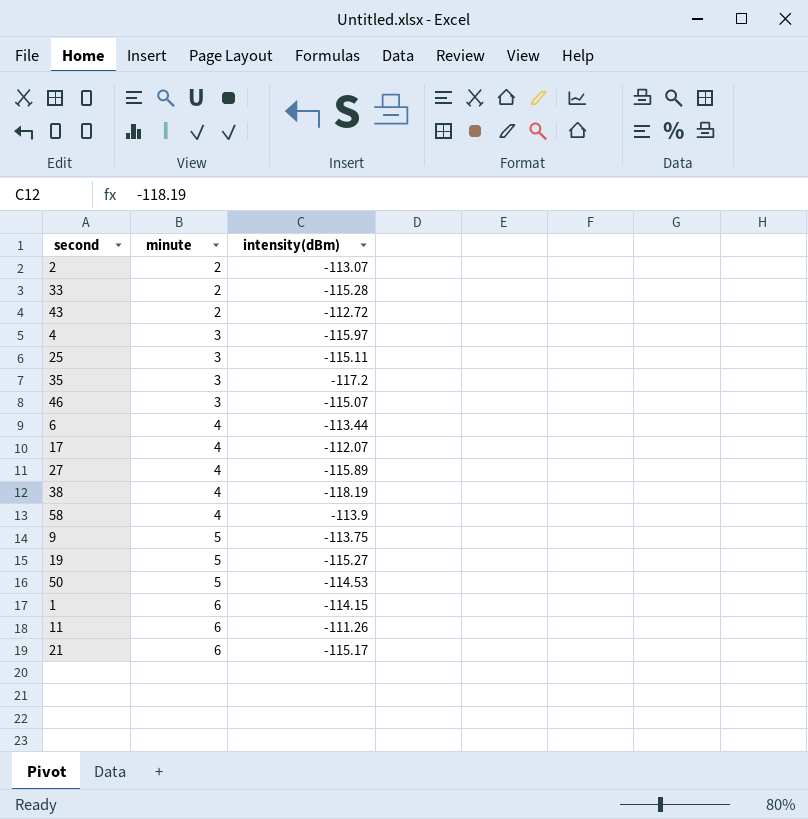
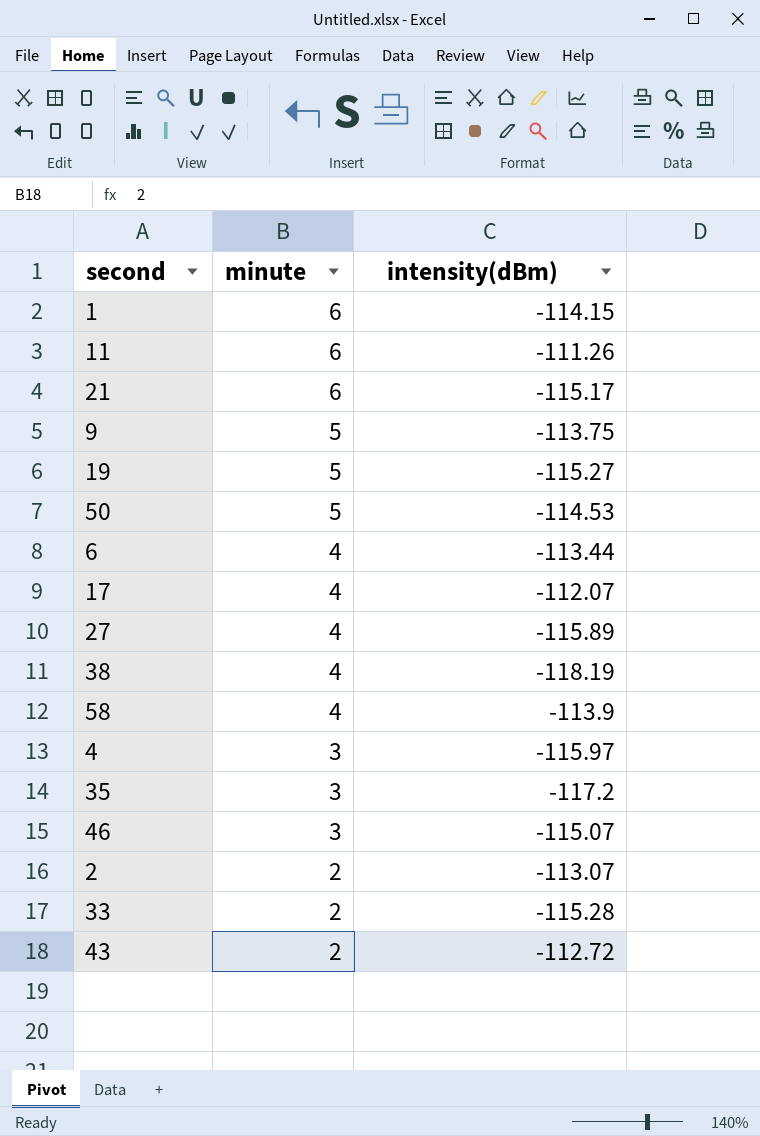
row order: minute ascending -> minute descending
row 25: 3 | -115.11 -> none

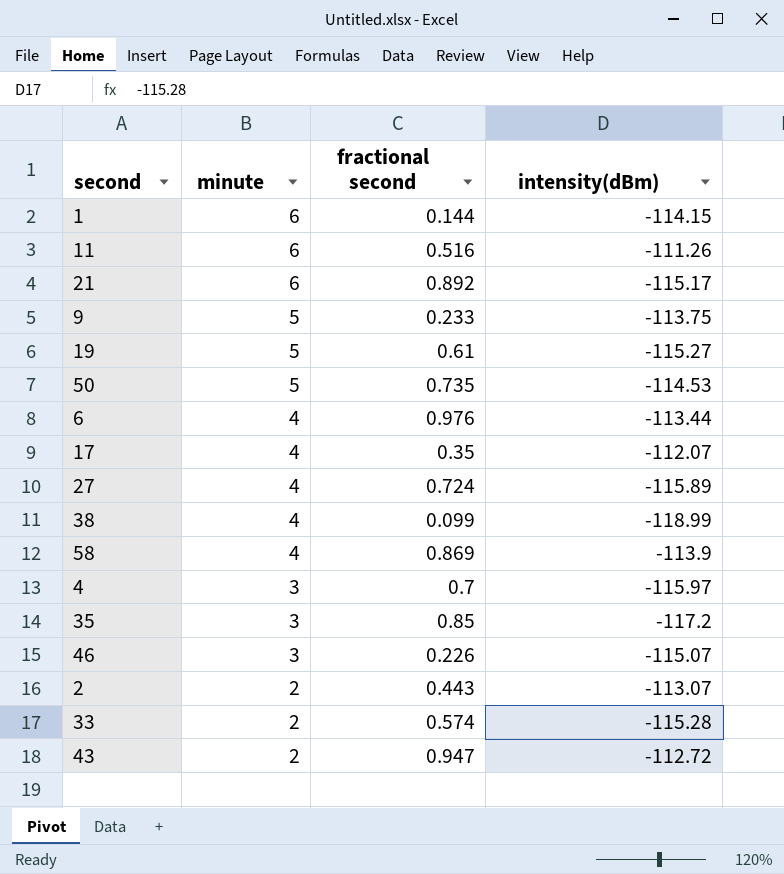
column fractional second | position: none -> 3
38 | intensity(dBm): -118.19 -> -118.99

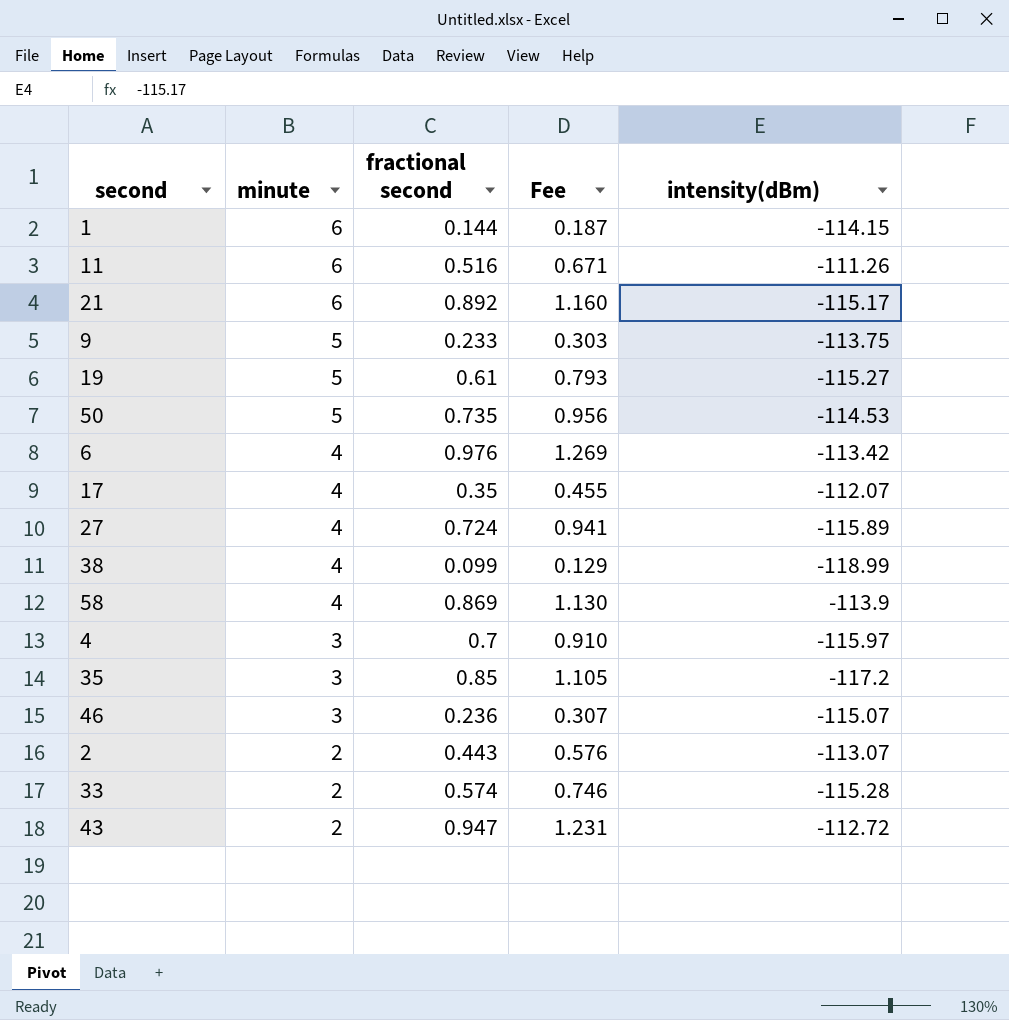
column Fee | formula: none -> [fractional second] * 1.3
6 | intensity(dBm): -113.44 -> -113.42
46 | fractional second: 0.226 -> 0.236

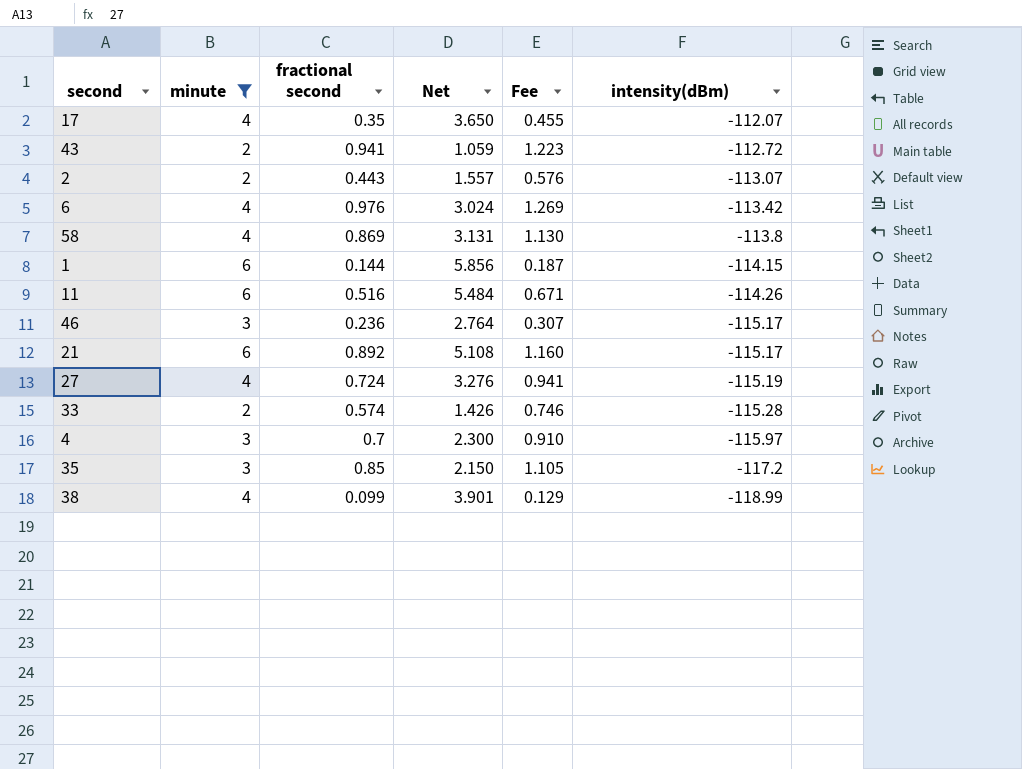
filter: none -> minute != 5
row order: minute descending -> intensity(dBm) descending
column Net | formula: none -> [minute] - [fractional second]
43 | fractional second: 0.947 -> 0.941
43 | Fee: 1.231 -> 1.223
58 | intensity(dBm): -113.9 -> -113.8
11 | intensity(dBm): -111.26 -> -114.26
46 | intensity(dBm): -115.07 -> -115.17
27 | intensity(dBm): -115.89 -> -115.19

